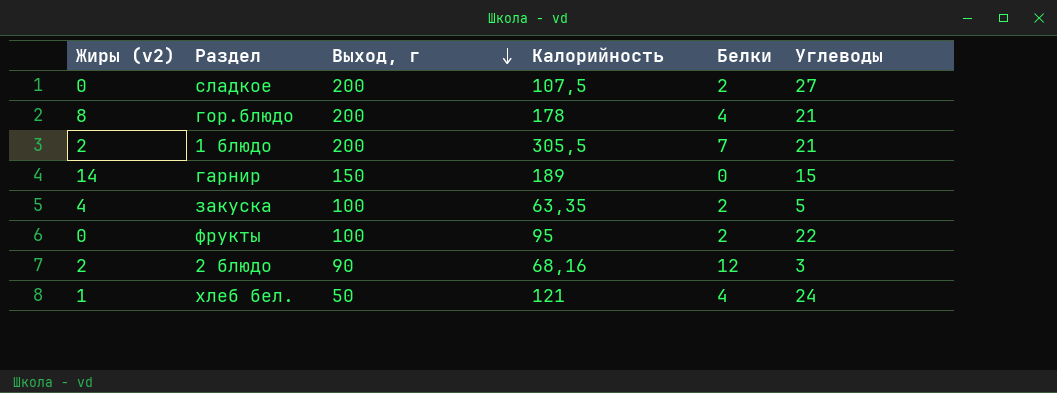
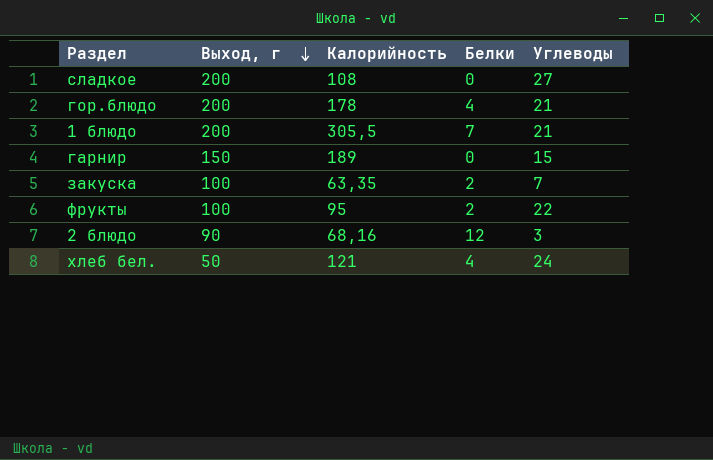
column Жиры (v2) | position: 1 -> none
сладкое | Калорийность: 107,5 -> 108
сладкое | Белки: 2 -> 0
закуска | Углеводы: 5 -> 7

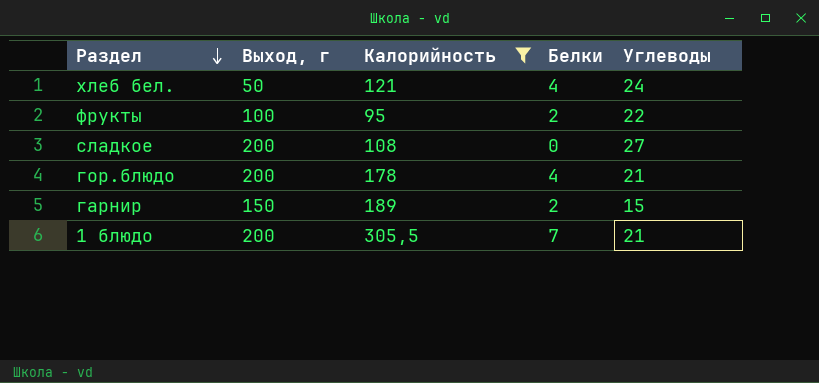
filter: none -> Калорийность >= 95
row order: Выход, г descending -> Раздел descending
гарнир | Белки: 0 -> 2

